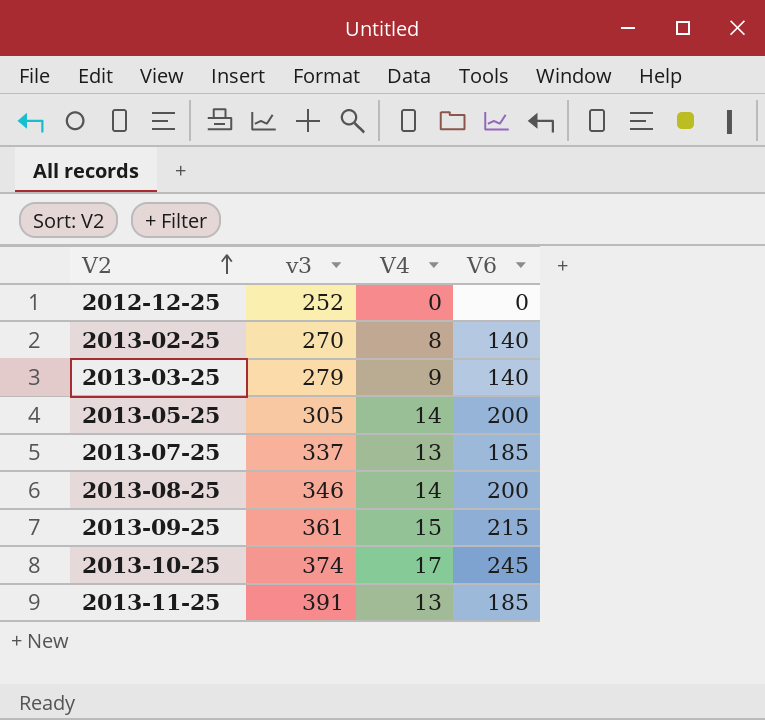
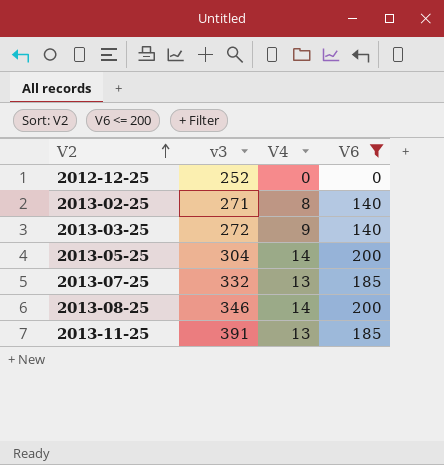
filter: none -> V6 <= 200
2013-02-25 | v3: 270 -> 271
2013-03-25 | v3: 279 -> 272
2013-05-25 | v3: 305 -> 304
2013-07-25 | v3: 337 -> 332

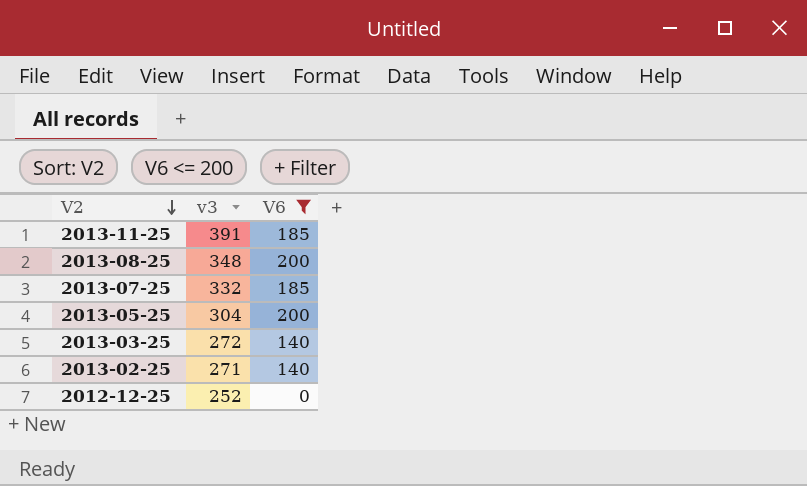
row order: V2 ascending -> V2 descending
column V4 | position: 3 -> none
2013-08-25 | v3: 346 -> 348

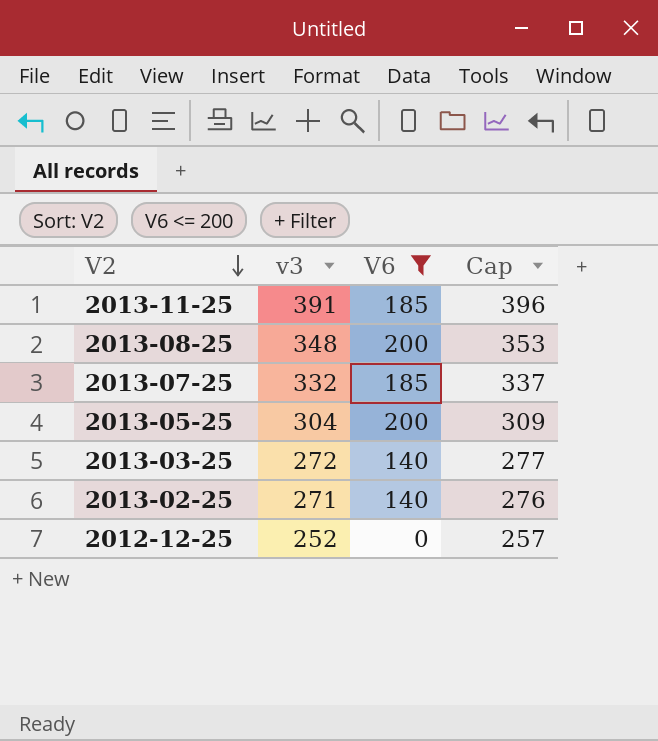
column Cap | formula: none -> [v3] + 5

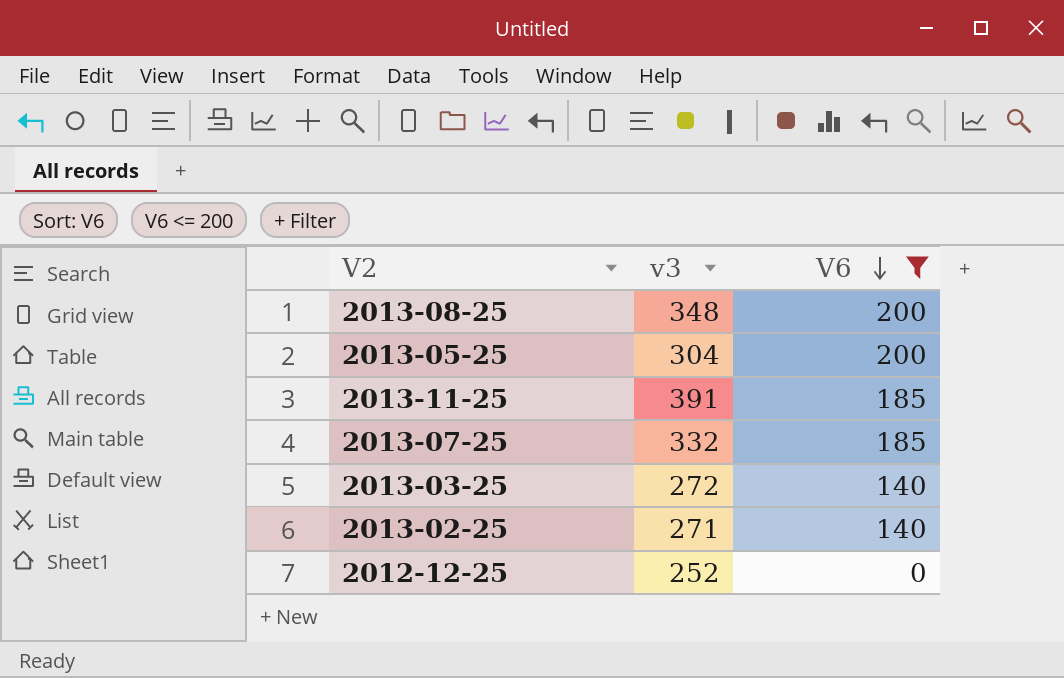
row order: V2 descending -> V6 descending
column Cap | formula: [v3] + 5 -> none

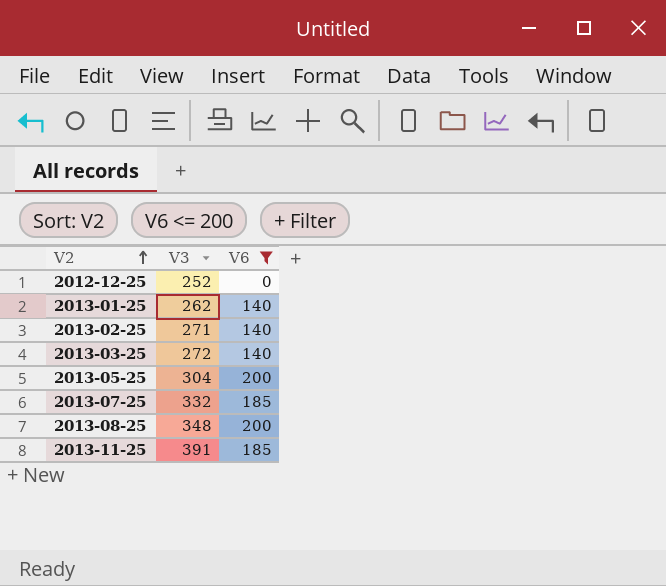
row order: V6 descending -> V2 ascending
column name: v3 -> V3
row 2013-01-25: none -> 262 | 140

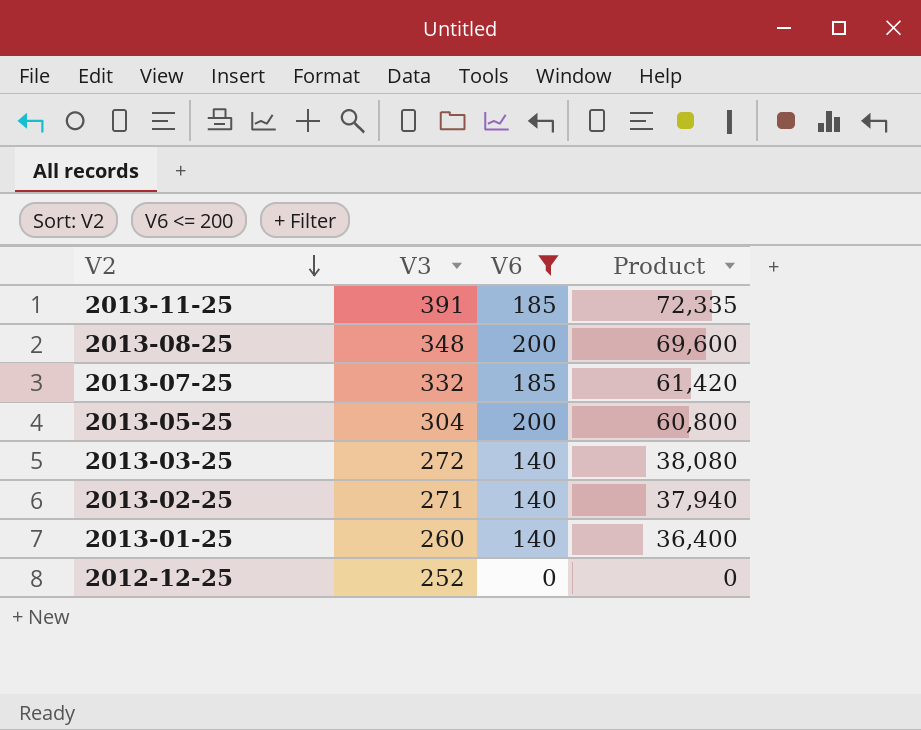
row order: V2 ascending -> V2 descending
column Product | formula: none -> [V3] * [V6]
2013-01-25 | V3: 262 -> 260

